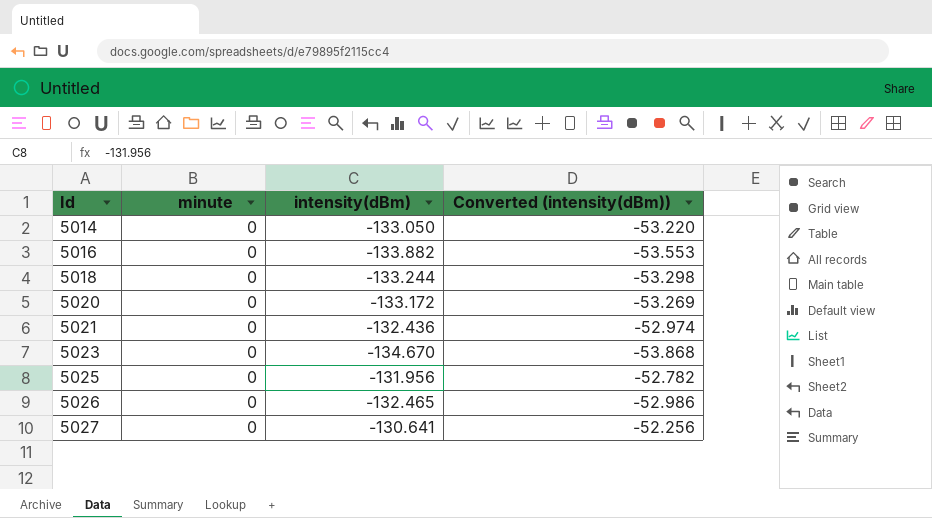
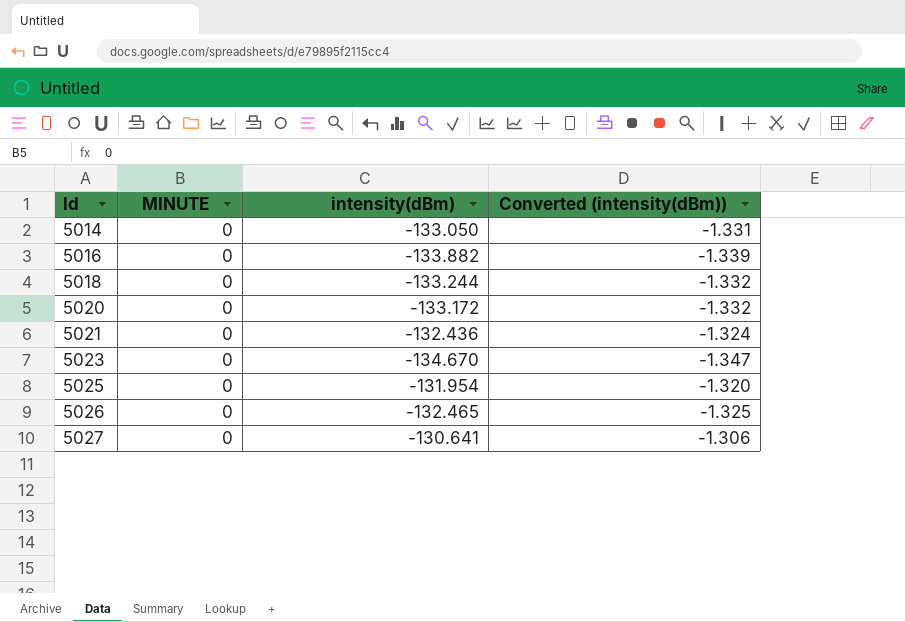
column name: minute -> MINUTE
column Converted (intensity(dBm)) | formula: [intensity(dBm)] * 0.4 -> [intensity(dBm)] * 0.01
5025 | intensity(dBm): -131.956 -> -131.954

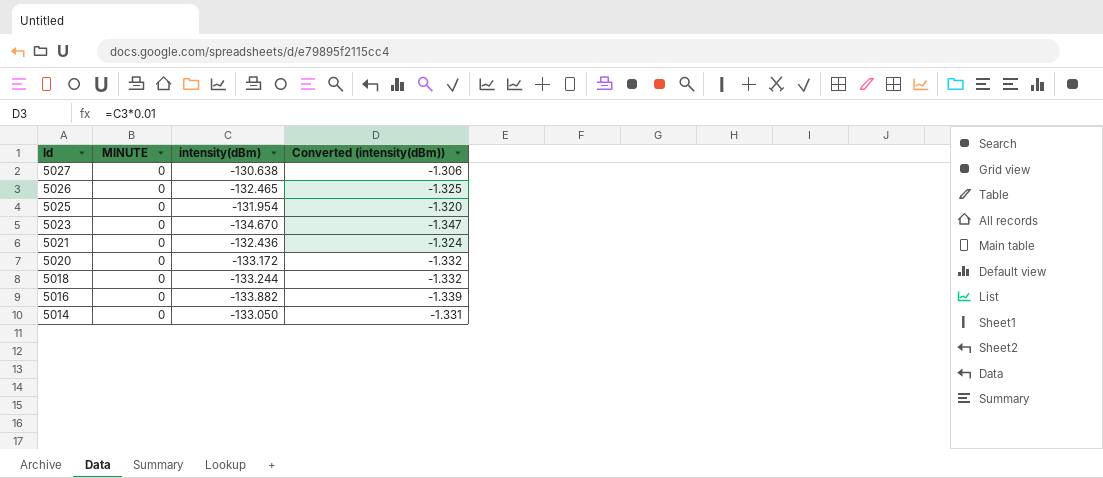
row order: Id ascending -> Id descending
5027 | intensity(dBm): -130.641 -> -130.638

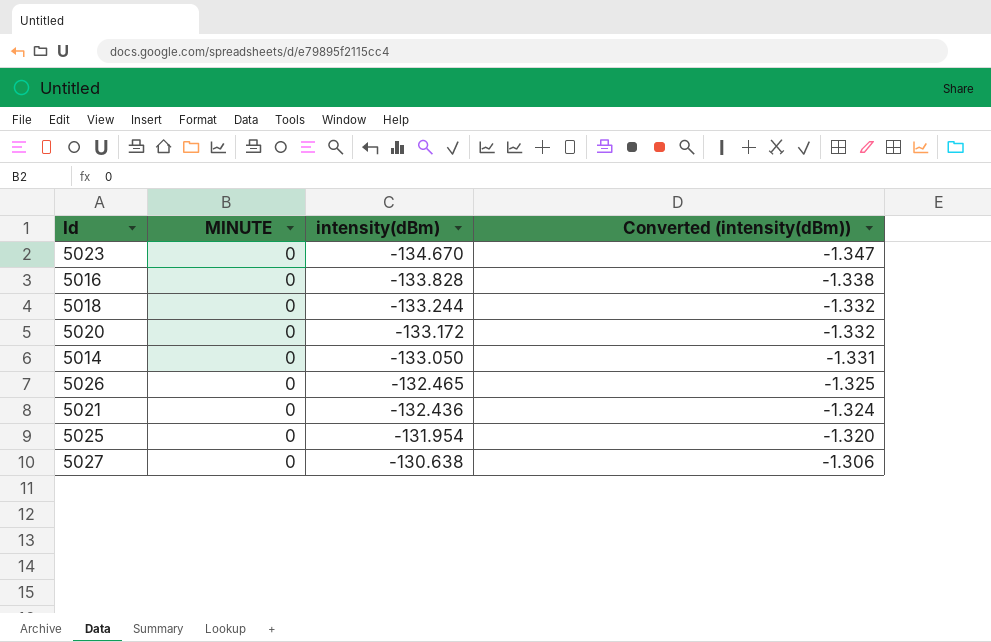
row order: Id descending -> intensity(dBm) ascending
5016 | intensity(dBm): -133.882 -> -133.828
5016 | Converted (intensity(dBm)): -1.339 -> -1.338

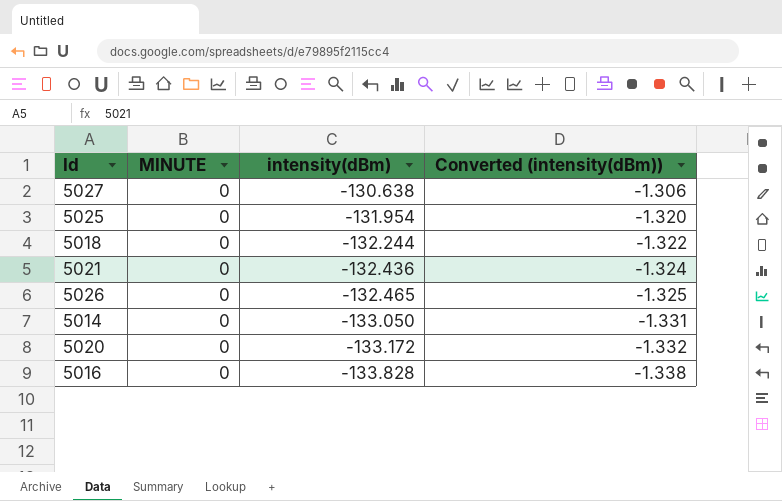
row order: intensity(dBm) ascending -> intensity(dBm) descending
row 5023: 0 | -134.670 | -1.347 -> none
5018 | intensity(dBm): -133.244 -> -132.244
5018 | Converted (intensity(dBm)): -1.332 -> -1.322

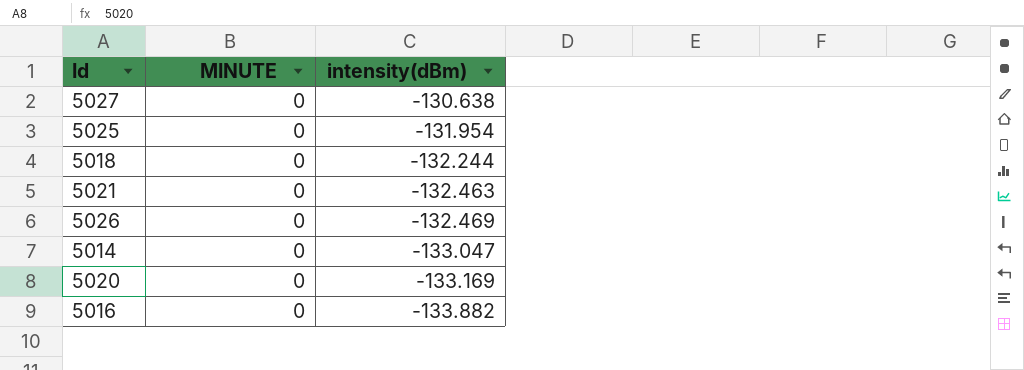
column Converted (intensity(dBm)) | formula: [intensity(dBm)] * 0.01 -> none
5021 | intensity(dBm): -132.436 -> -132.463
5026 | intensity(dBm): -132.465 -> -132.469
5014 | intensity(dBm): -133.050 -> -133.047
5020 | intensity(dBm): -133.172 -> -133.169
5016 | intensity(dBm): -133.828 -> -133.882

